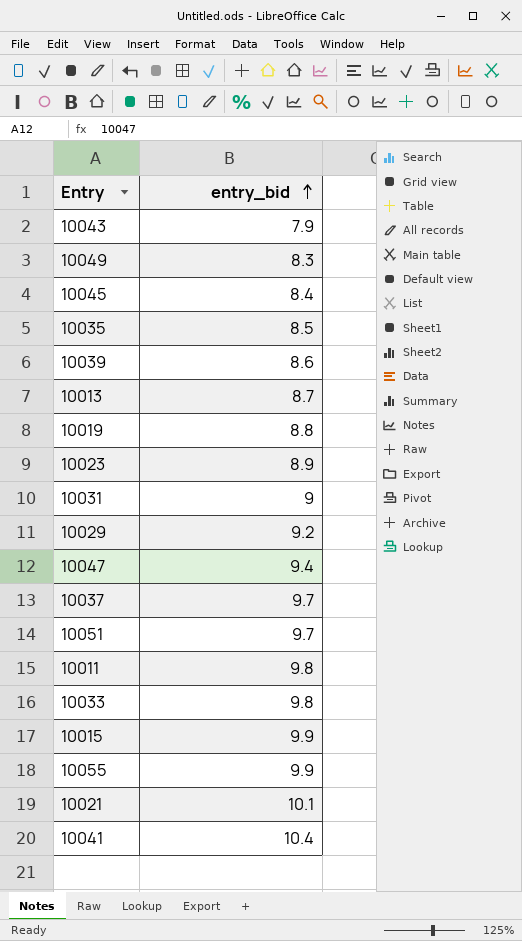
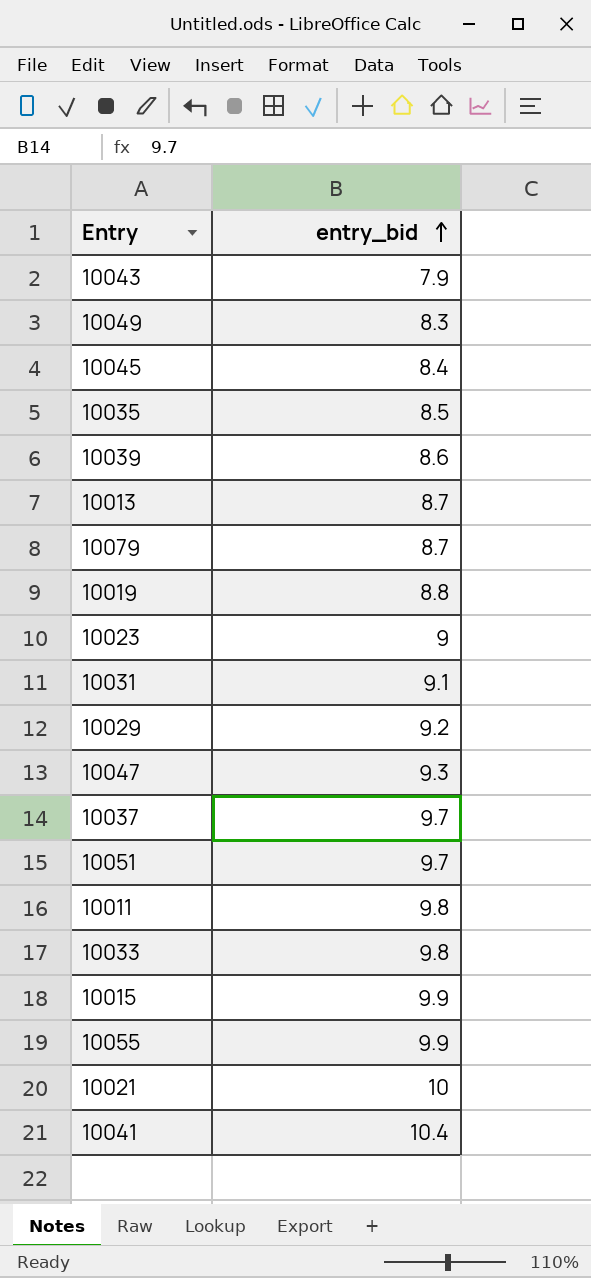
row 10079: none -> 8.7
10023 | entry_bid: 8.9 -> 9
10031 | entry_bid: 9 -> 9.1
10047 | entry_bid: 9.4 -> 9.3
10021 | entry_bid: 10.1 -> 10

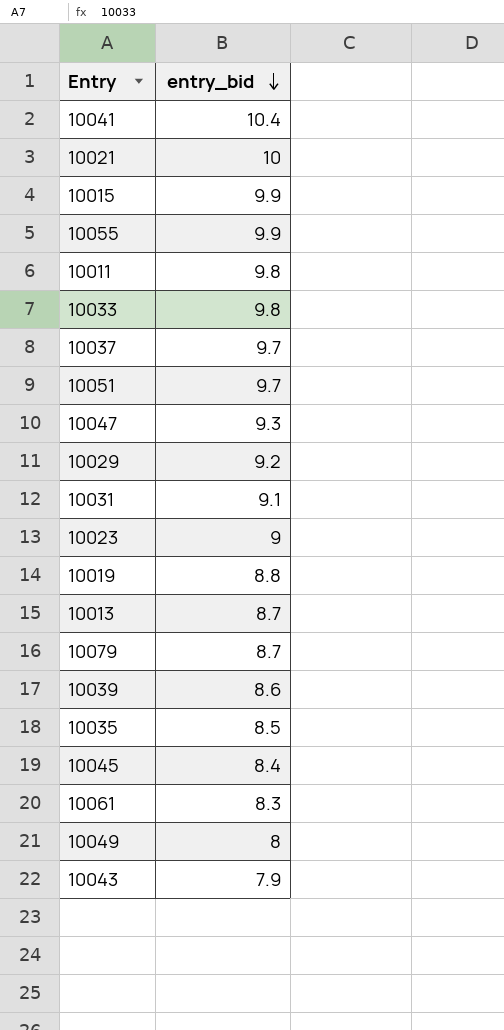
row order: entry_bid ascending -> entry_bid descending
row 10061: none -> 8.3
10049 | entry_bid: 8.3 -> 8

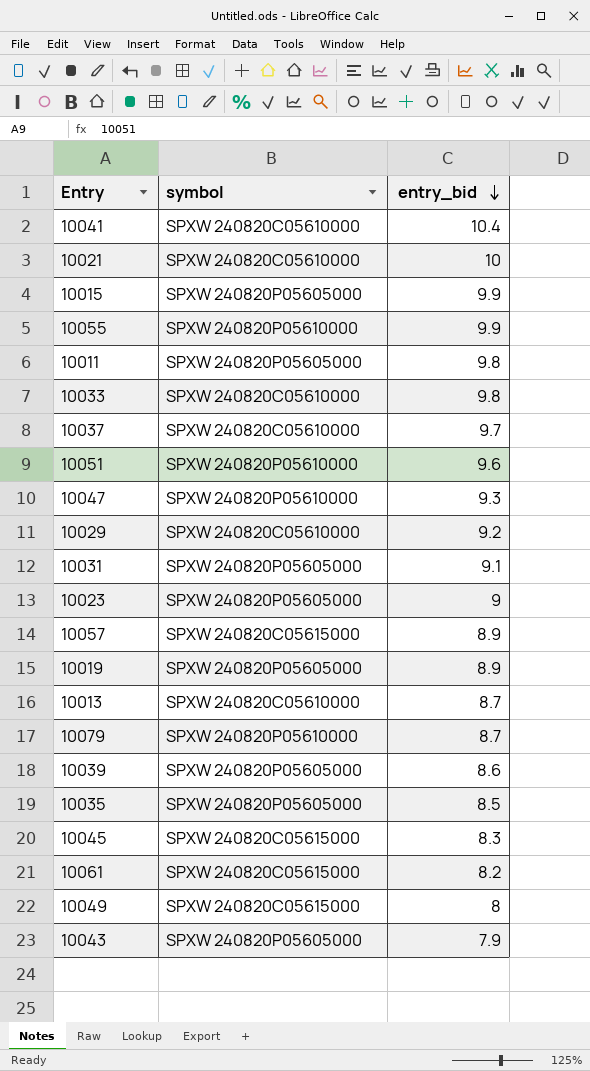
column symbol | position: none -> 2
10051 | entry_bid: 9.7 -> 9.6
row 10057: none -> SPXW 240820C05615000 | 8.9
10019 | entry_bid: 8.8 -> 8.9
10045 | entry_bid: 8.4 -> 8.3
10061 | entry_bid: 8.3 -> 8.2

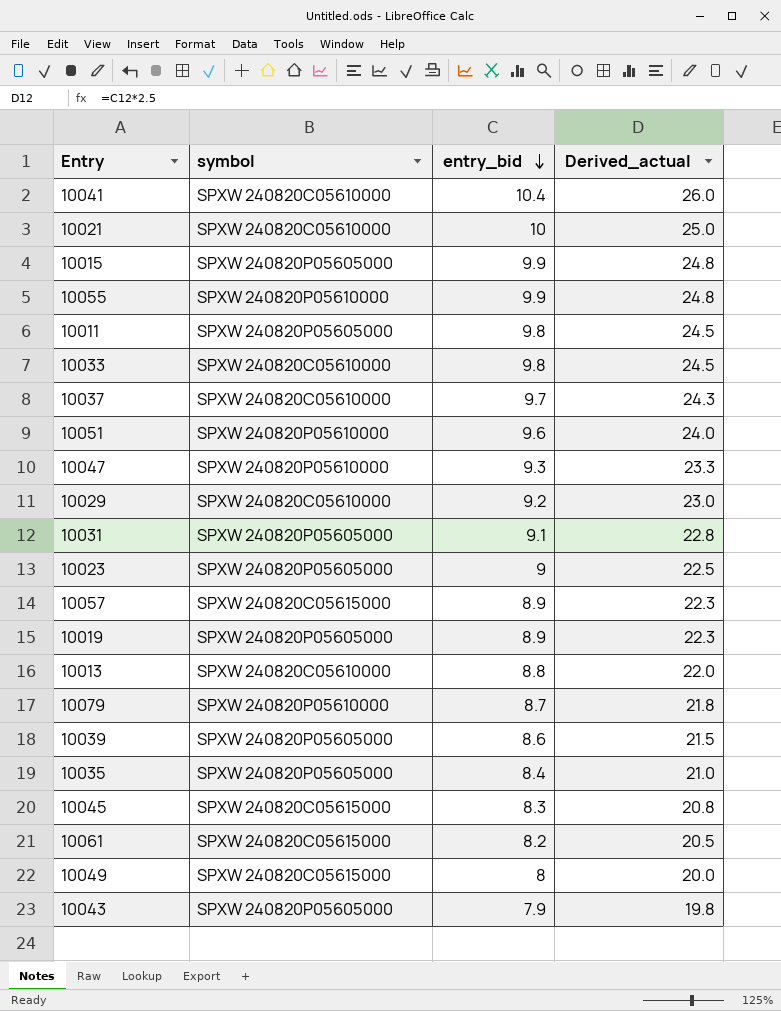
column Derived_actual | formula: none -> [entry_bid] * 2.5
10013 | entry_bid: 8.7 -> 8.8
10035 | entry_bid: 8.5 -> 8.4

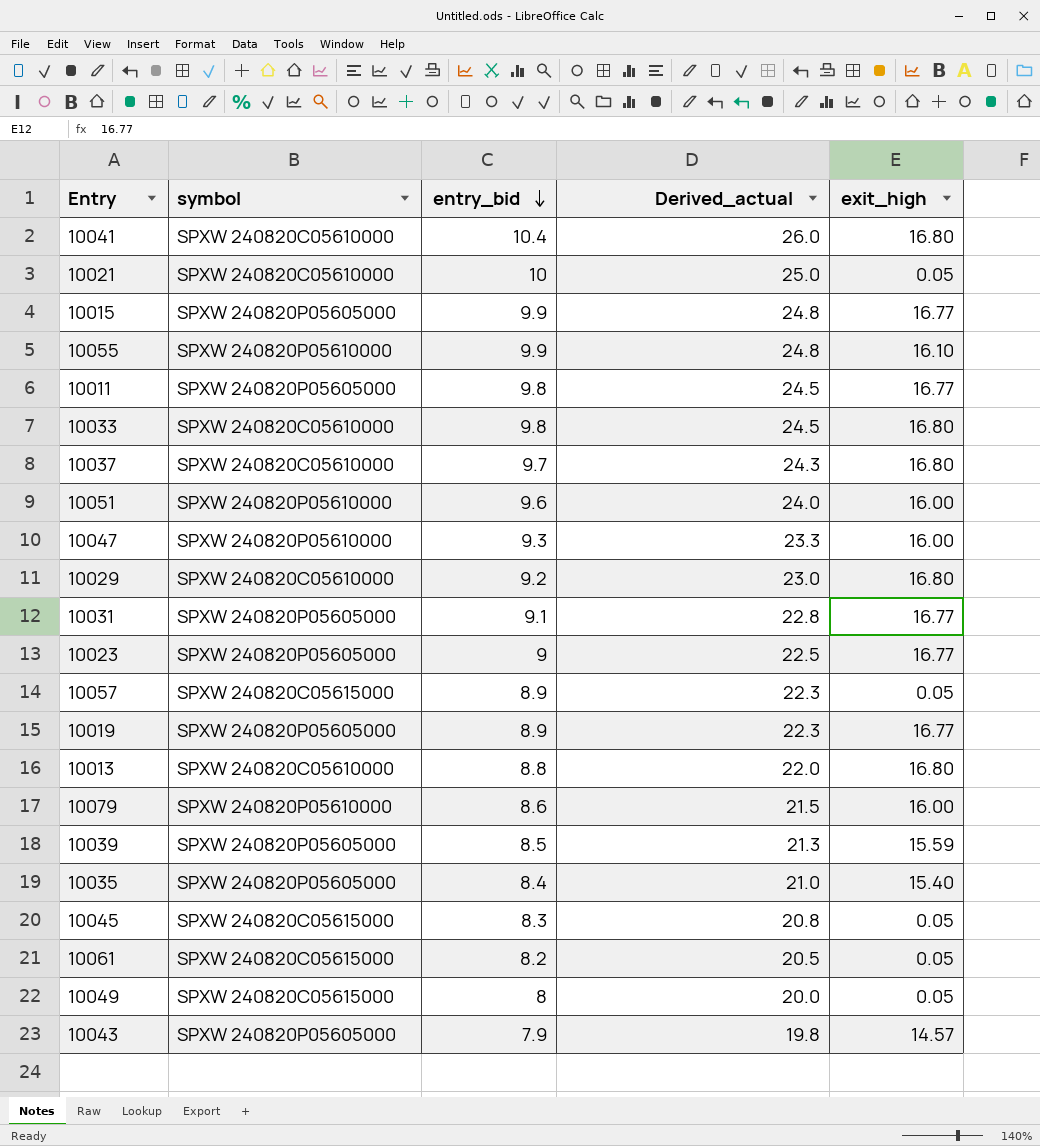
column exit_high | position: none -> 5
10079 | entry_bid: 8.7 -> 8.6
10079 | Derived_actual: 21.8 -> 21.5
10039 | entry_bid: 8.6 -> 8.5
10039 | Derived_actual: 21.5 -> 21.3

